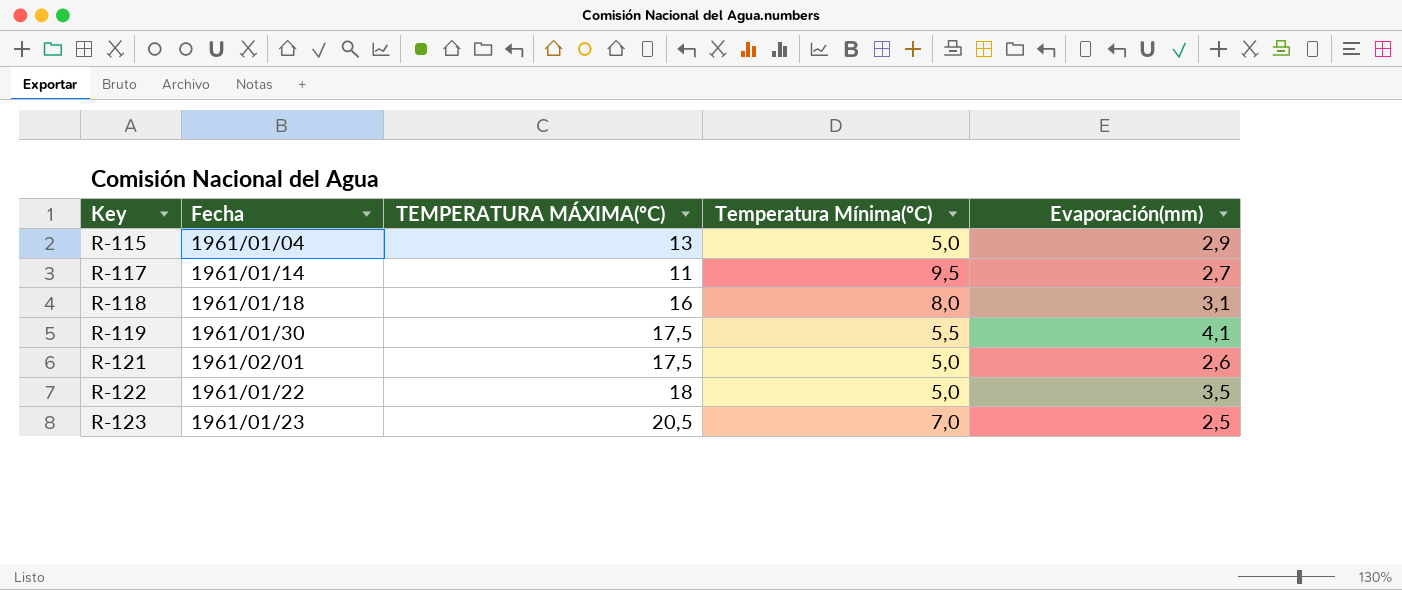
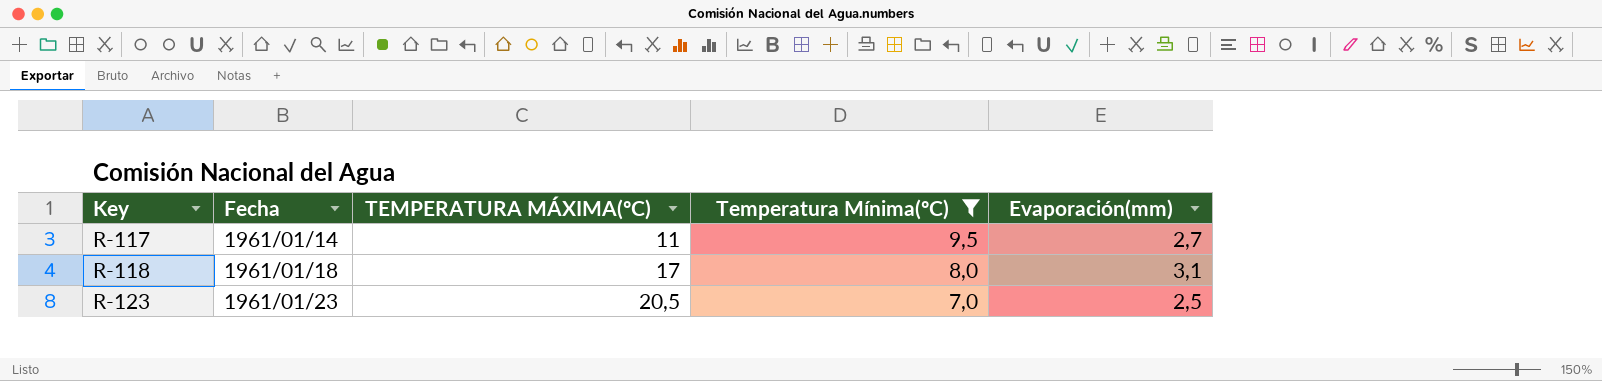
filter: none -> Temperatura Mínima(ºC) >= 7,0
R-118 | TEMPERATURA MÁXIMA(ºC): 16 -> 17

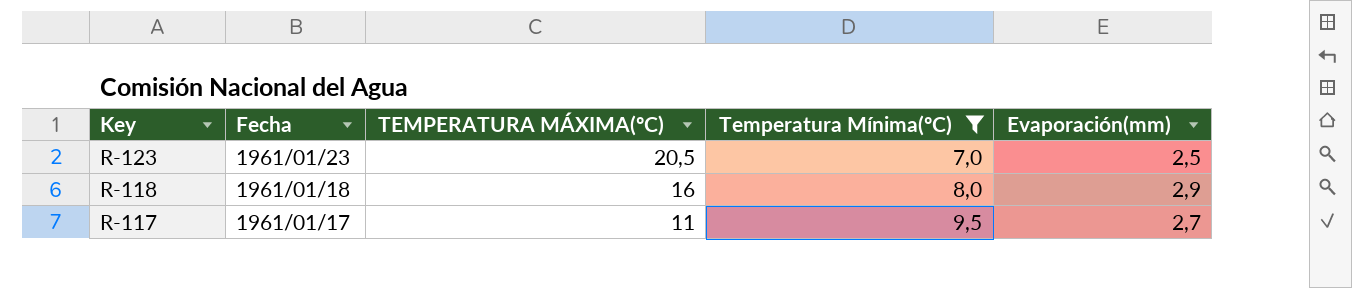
row order: Key ascending -> Key descending
R-118 | TEMPERATURA MÁXIMA(ºC): 17 -> 16
R-118 | Evaporación(mm): 3,1 -> 2,9
R-117 | Fecha: 1961/01/14 -> 1961/01/17

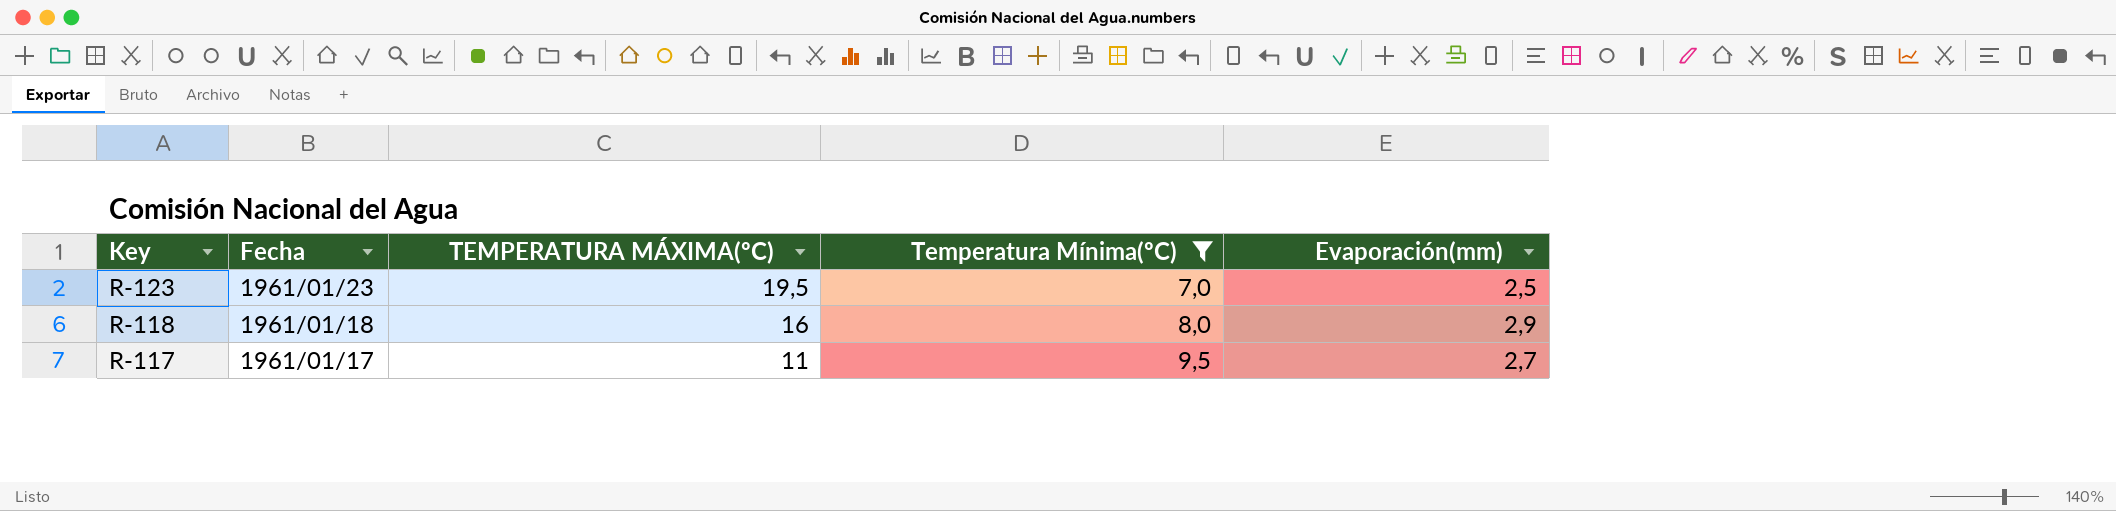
R-123 | TEMPERATURA MÁXIMA(ºC): 20,5 -> 19,5

